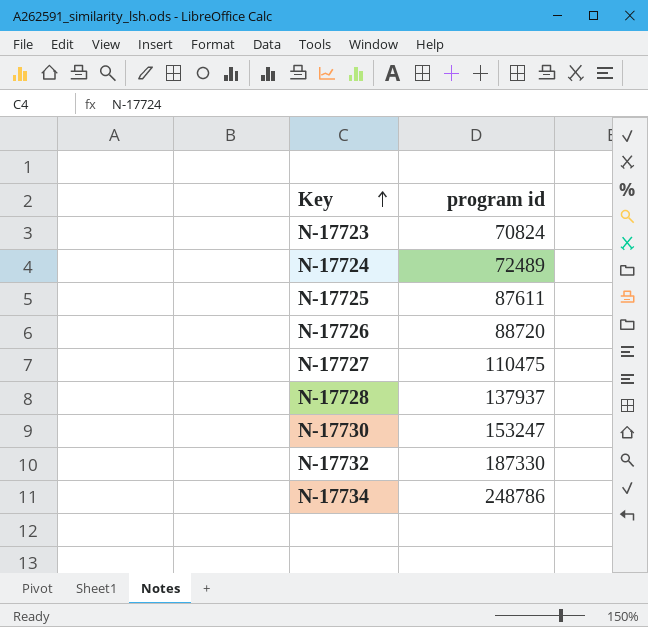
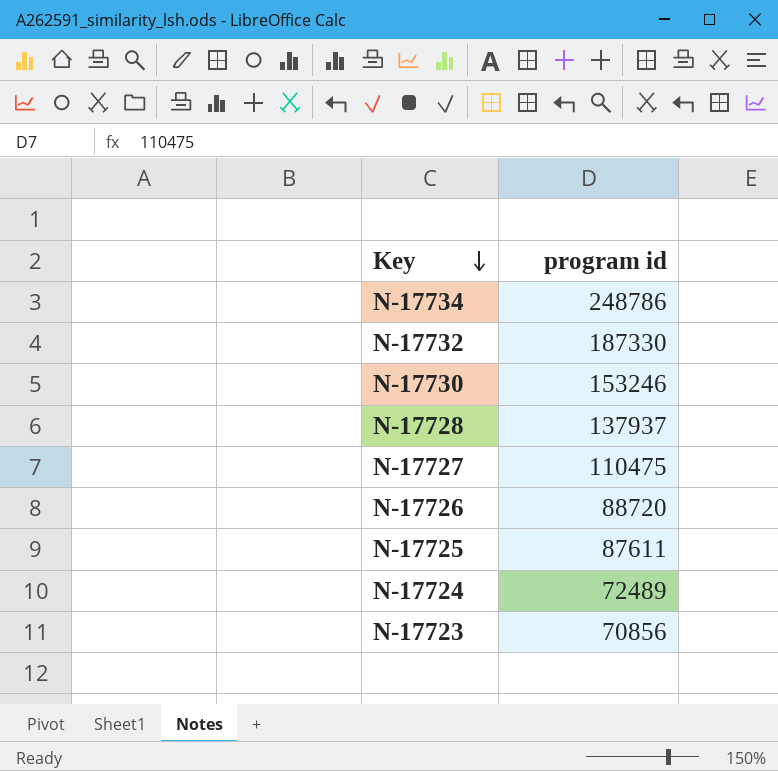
row order: Key ascending -> Key descending
N-17730 | program id: 153247 -> 153246
N-17723 | program id: 70824 -> 70856

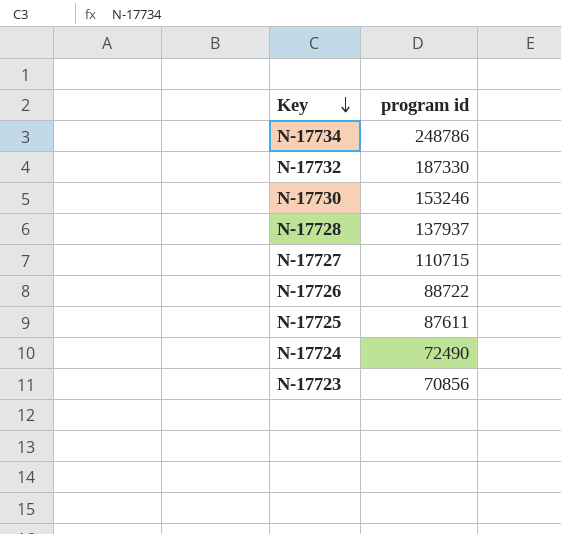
N-17727 | program id: 110475 -> 110715
N-17726 | program id: 88720 -> 88722
N-17724 | program id: 72489 -> 72490

